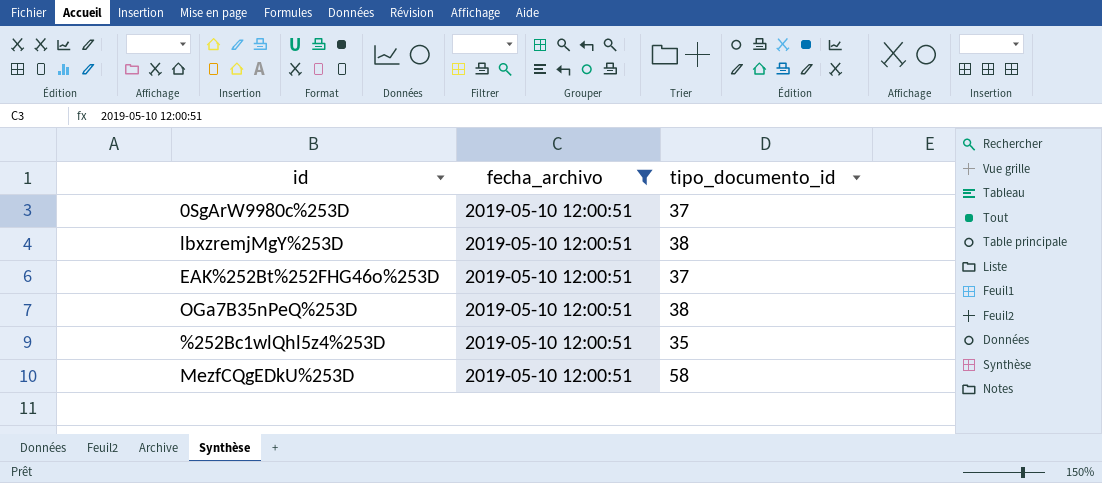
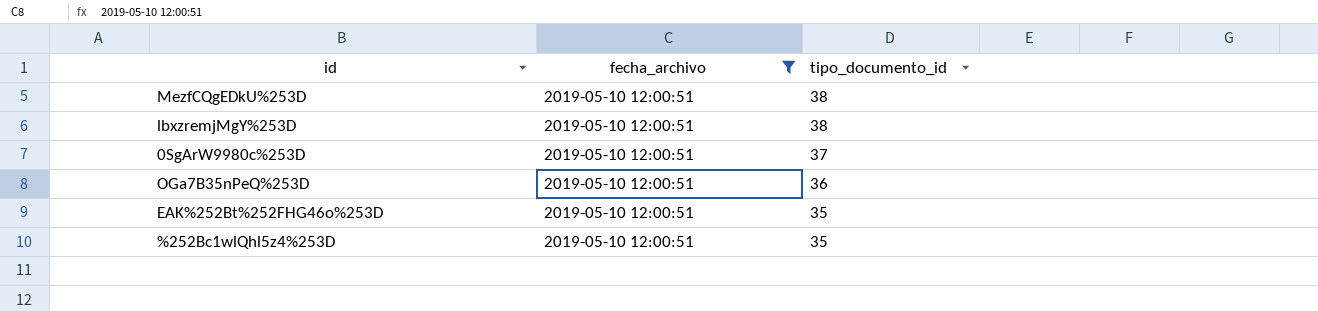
row order: none -> tipo_documento_id descending
MezfCQgEDkU%253D | tipo_documento_id: 58 -> 38
OGa7B35nPeQ%253D | tipo_documento_id: 38 -> 36
EAK%252Bt%252FHG46o%253D | tipo_documento_id: 37 -> 35

